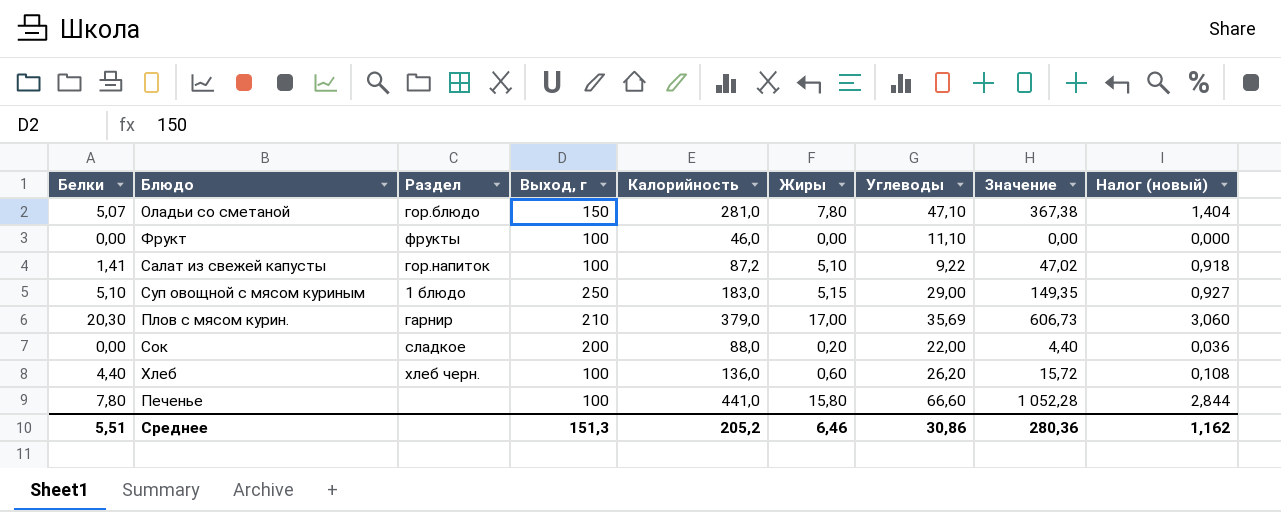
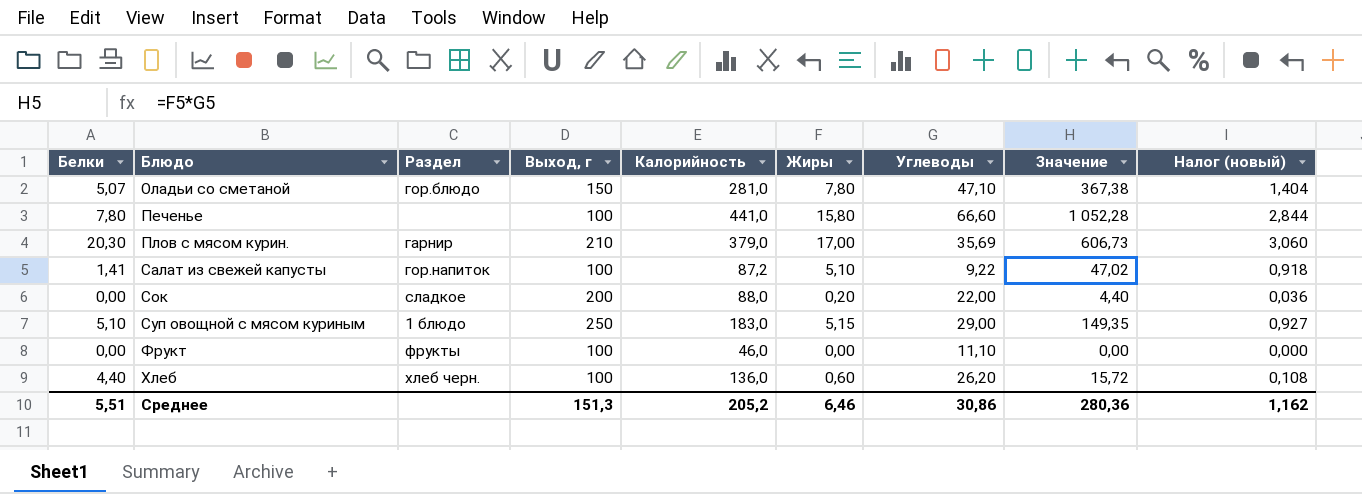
row order: none -> Блюдо ascending

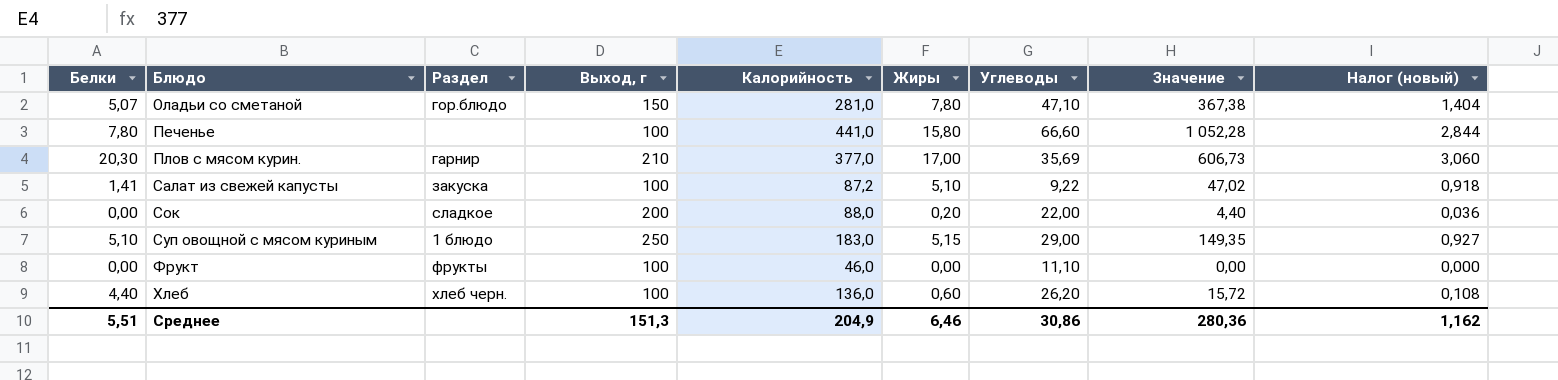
Плов с мясом курин. | Калорийность: 379,0 -> 377,0
Салат из свежей капусты | Раздел: гор.напиток -> закуска
Среднее | Калорийность: 205,2 -> 204,9

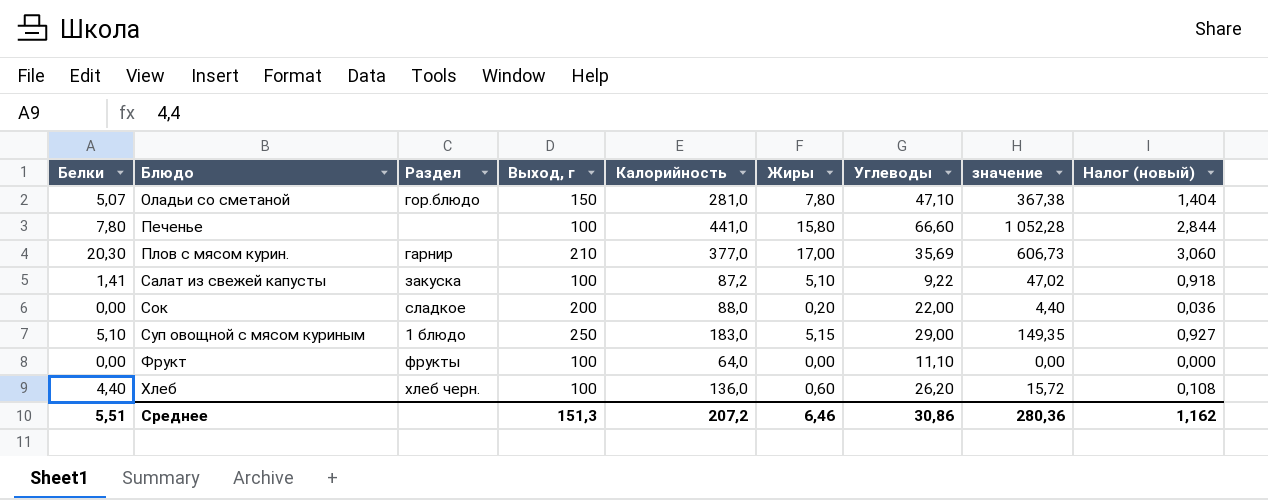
column name: Значение -> значение
Фрукт | Калорийность: 46,0 -> 64,0
Среднее | Калорийность: 204,9 -> 207,2

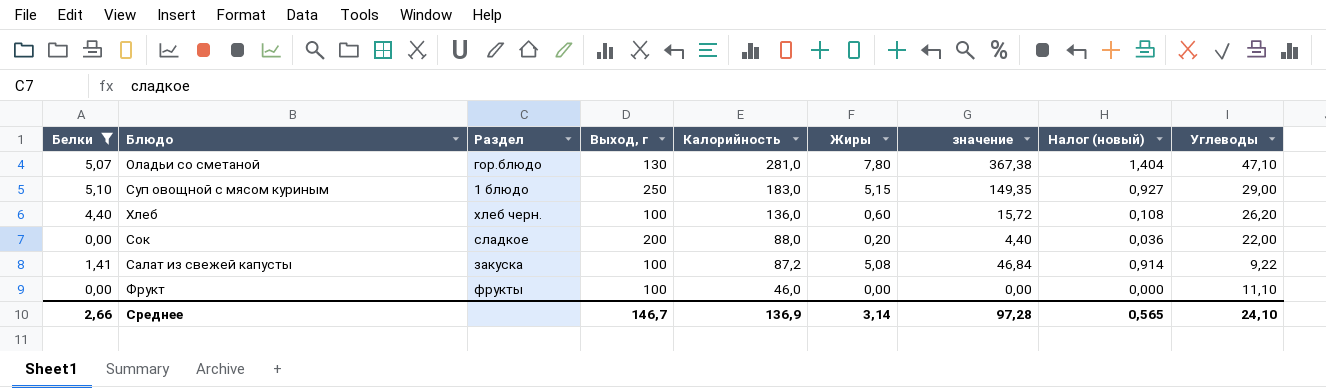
filter: none -> Белки <= 5,10
row order: Блюдо ascending -> Калорийность descending
column Углеводы | position: 7 -> 9
Оладьи со сметаной | Выход, г: 150 -> 130
Салат из свежей капусты | Жиры: 5,10 -> 5,08
Салат из свежей капусты | значение: 47,02 -> 46,84
Салат из свежей капусты | Налог (новый): 0,918 -> 0,914
Фрукт | Калорийность: 64,0 -> 46,0
Среднее | Белки: 5,51 -> 2,66
Среднее | Выход, г: 151,3 -> 146,7
Среднее | Калорийность: 207,2 -> 136,9
Среднее | Жиры: 6,46 -> 3,14
Среднее | значение: 280,36 -> 97,28
Среднее | Налог (новый): 1,162 -> 0,565
Среднее | Углеводы: 30,86 -> 24,10

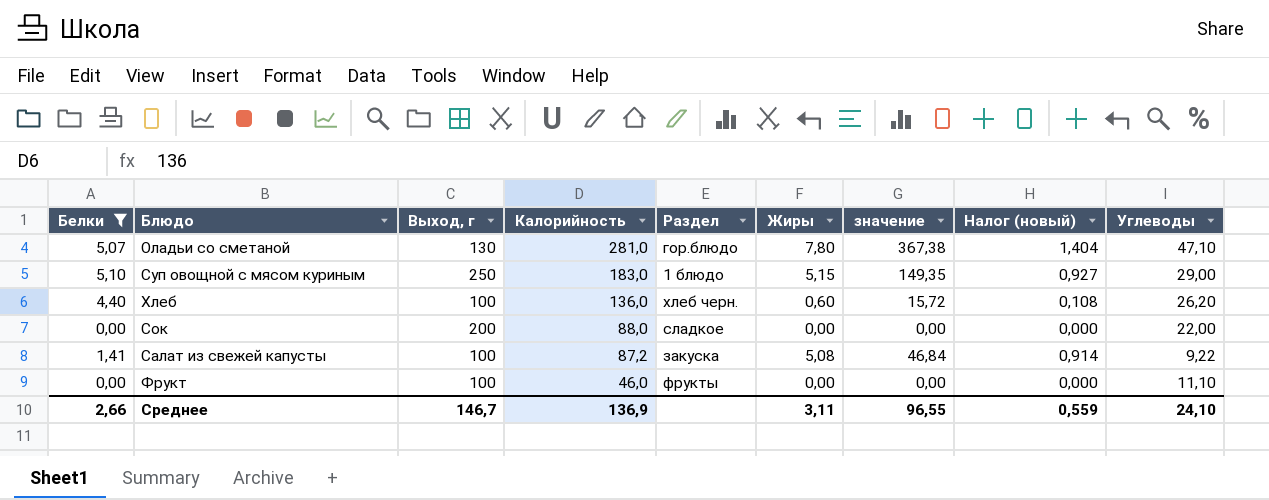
column Раздел | position: 3 -> 5
Сок | Жиры: 0,20 -> 0,00
Сок | значение: 4,40 -> 0,00
Сок | Налог (новый): 0,036 -> 0,000
Среднее | Жиры: 3,14 -> 3,11
Среднее | значение: 97,28 -> 96,55
Среднее | Налог (новый): 0,565 -> 0,559

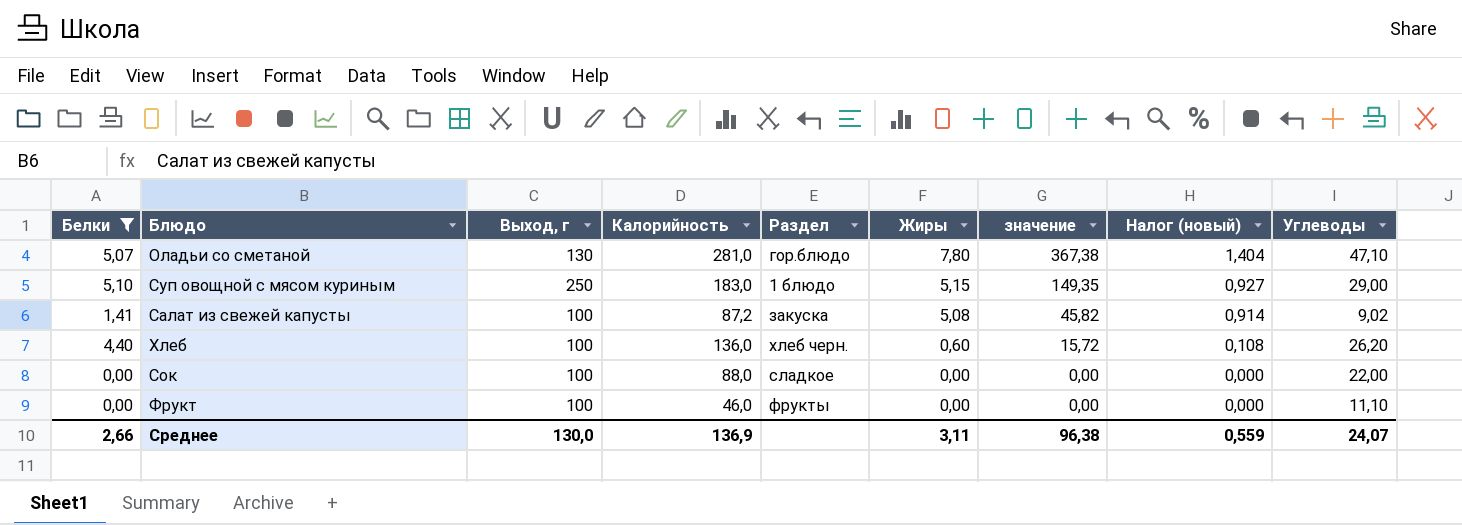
row order: Калорийность descending -> Жиры descending
Салат из свежей капусты | значение: 46,84 -> 45,82
Салат из свежей капусты | Углеводы: 9,22 -> 9,02
Сок | Выход, г: 200 -> 100
Среднее | Выход, г: 146,7 -> 130,0
Среднее | значение: 96,55 -> 96,38
Среднее | Углеводы: 24,10 -> 24,07

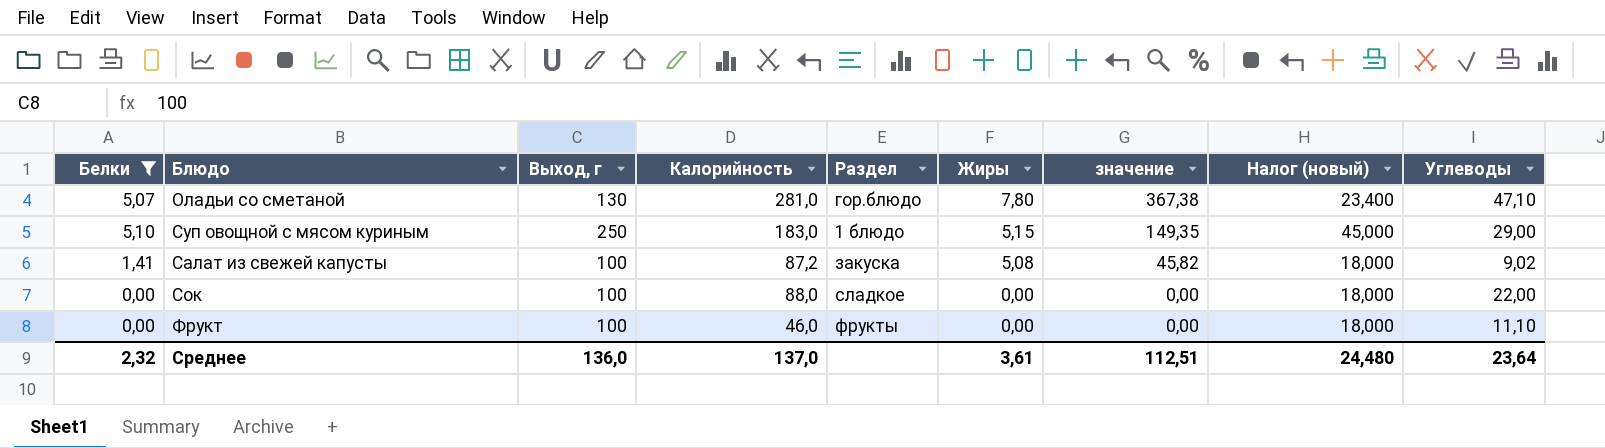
column Налог (новый) | formula: [Жиры] * 0,18 -> [Выход, г] * 0,18
row Хлеб: 4,40 | 100 | 136,0 | хлеб черн. | 0,60 | 15,72 | 0,108 | 26,20 -> none
Среднее | Белки: 2,66 -> 2,32
Среднее | Выход, г: 130,0 -> 136,0
Среднее | Калорийность: 136,9 -> 137,0
Среднее | Жиры: 3,11 -> 3,61
Среднее | значение: 96,38 -> 112,51
Среднее | Налог (новый): 0,559 -> 24,480
Среднее | Углеводы: 24,07 -> 23,64

